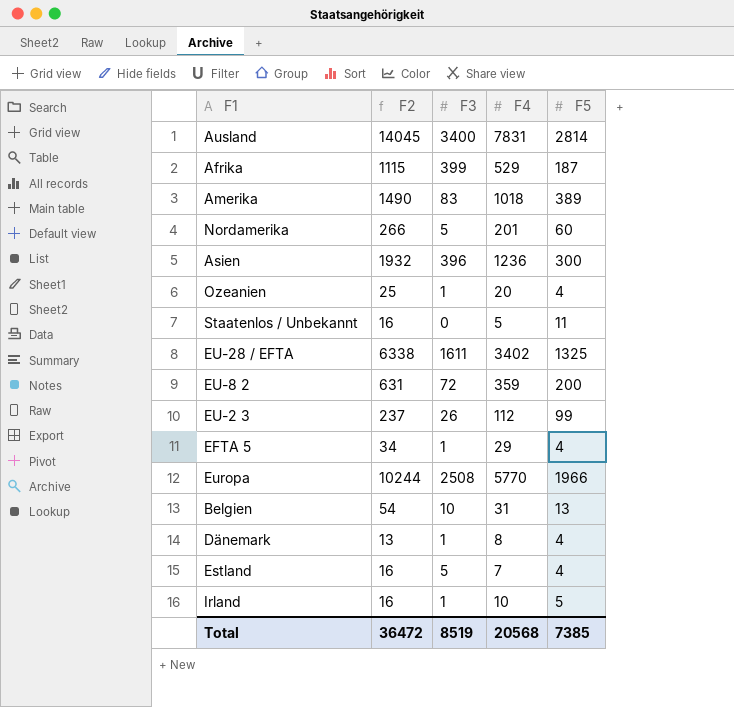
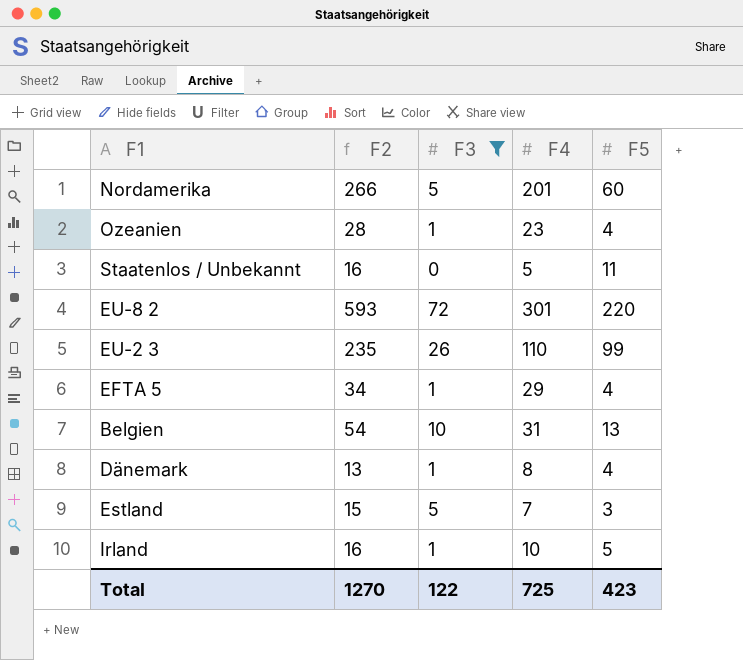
filter: none -> F3 <= 72
Ozeanien | F2: 25 -> 28
Ozeanien | F4: 20 -> 23
EU-8 2 | F2: 631 -> 593
EU-8 2 | F4: 359 -> 301
EU-8 2 | F5: 200 -> 220
EU-2 3 | F2: 237 -> 235
EU-2 3 | F4: 112 -> 110
Estland | F2: 16 -> 15
Estland | F5: 4 -> 3
Total | F2: 36472 -> 1270
Total | F3: 8519 -> 122
Total | F4: 20568 -> 725
Total | F5: 7385 -> 423

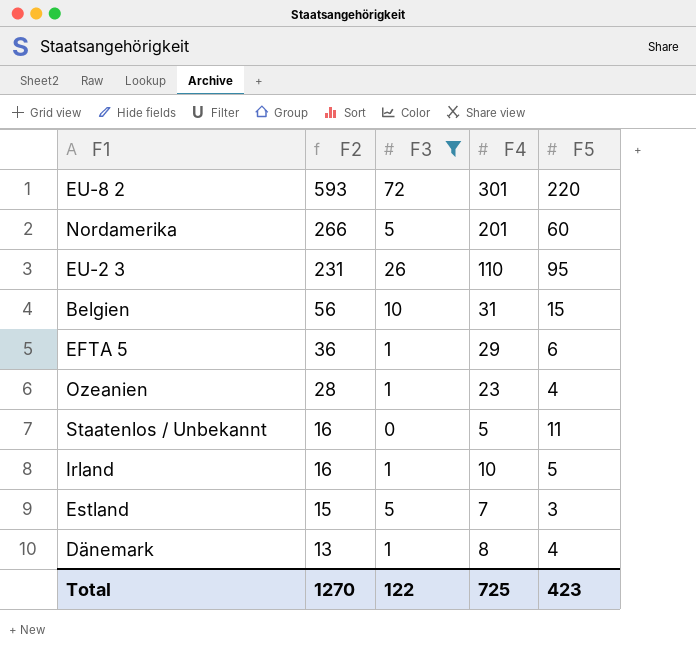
row order: none -> F2 descending
EU-2 3 | F2: 235 -> 231
EU-2 3 | F5: 99 -> 95
Belgien | F2: 54 -> 56
Belgien | F5: 13 -> 15
EFTA 5 | F2: 34 -> 36
EFTA 5 | F5: 4 -> 6

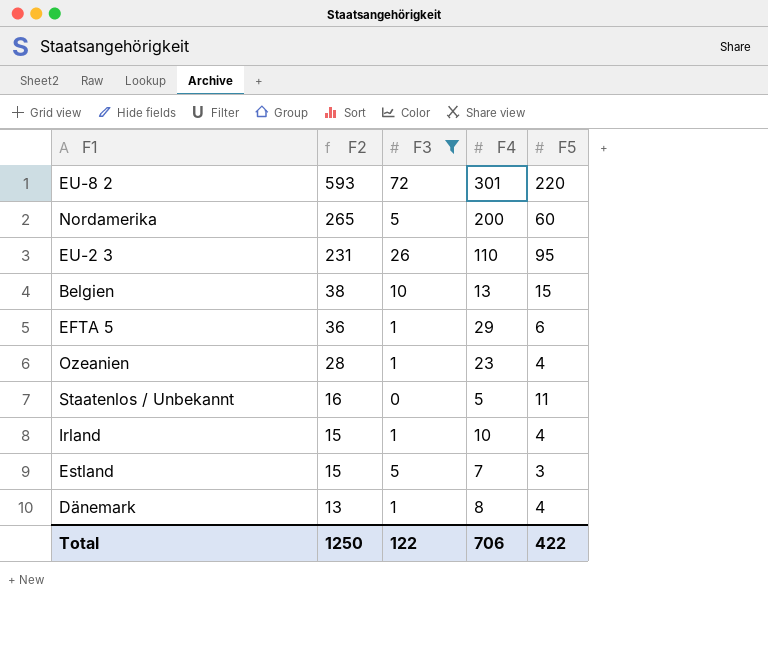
Nordamerika | F2: 266 -> 265
Nordamerika | F4: 201 -> 200
Belgien | F2: 56 -> 38
Belgien | F4: 31 -> 13
Irland | F2: 16 -> 15
Irland | F5: 5 -> 4
Total | F2: 1270 -> 1250
Total | F4: 725 -> 706
Total | F5: 423 -> 422

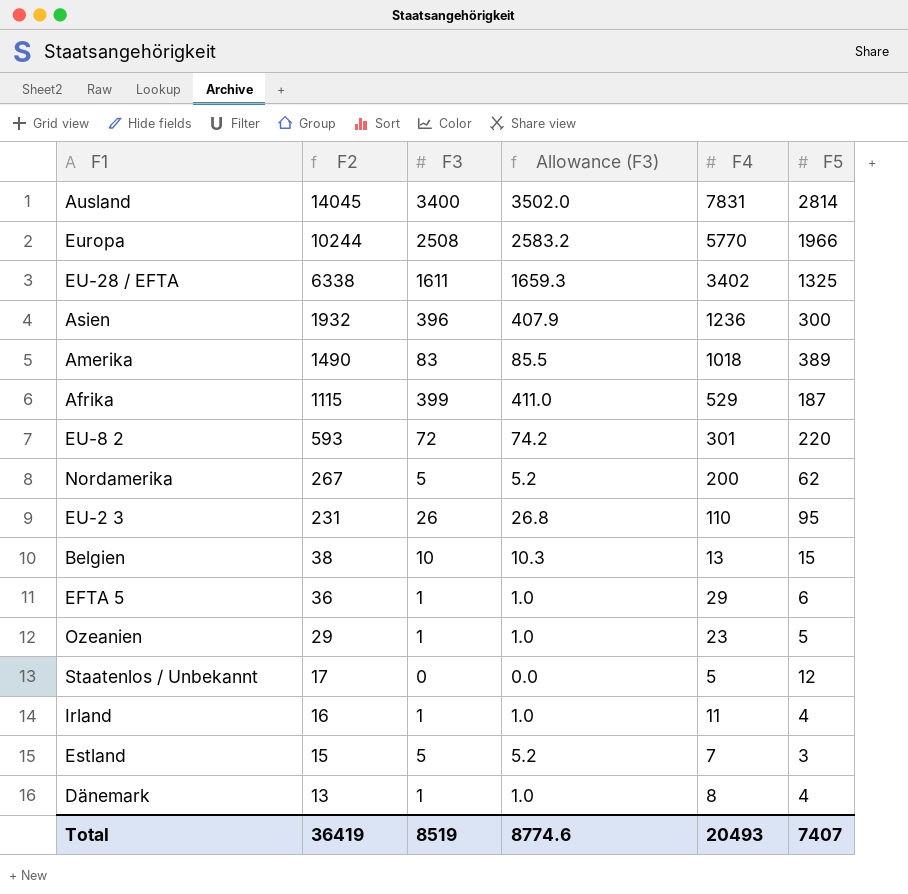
filter: F3 <= 72 -> none
column Allowance (F3) | formula: none -> [F3] * 1.03
Nordamerika | F2: 265 -> 267
Nordamerika | F5: 60 -> 62
Ozeanien | F2: 28 -> 29
Ozeanien | F5: 4 -> 5
Staatenlos / Unbekannt | F2: 16 -> 17
Staatenlos / Unbekannt | F5: 11 -> 12
Irland | F2: 15 -> 16
Irland | F4: 10 -> 11
Total | F2: 1250 -> 36419
Total | F3: 122 -> 8519
Total | F4: 706 -> 20493
Total | F5: 422 -> 7407

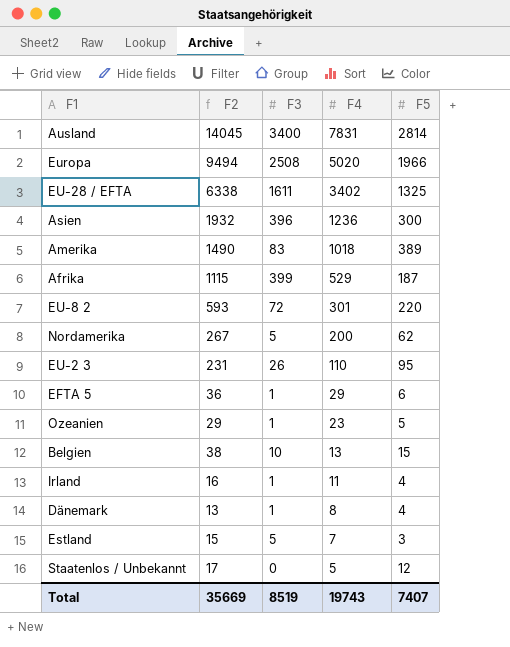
row order: F2 descending -> F4 descending
column Allowance (F3) | formula: [F3] * 1.03 -> none
Europa | F2: 10244 -> 9494
Europa | F4: 5770 -> 5020
Total | F2: 36419 -> 35669
Total | F4: 20493 -> 19743

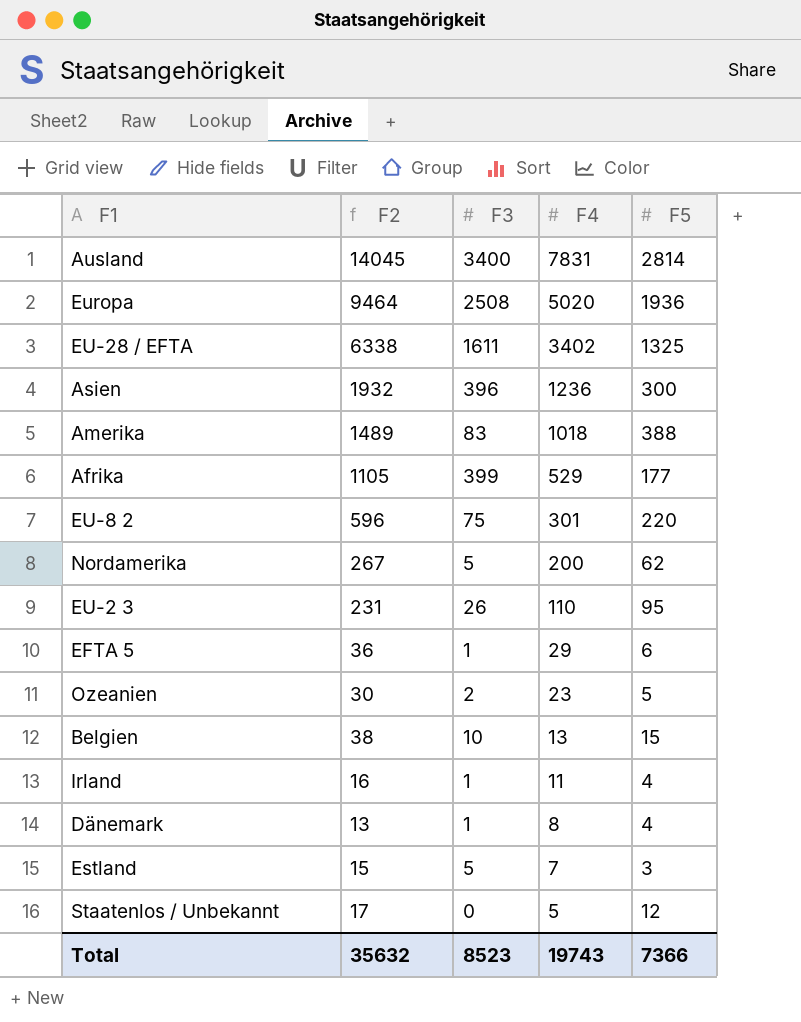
Europa | F2: 9494 -> 9464
Europa | F5: 1966 -> 1936
Amerika | F2: 1490 -> 1489
Amerika | F5: 389 -> 388
Afrika | F2: 1115 -> 1105
Afrika | F5: 187 -> 177
EU-8 2 | F2: 593 -> 596
EU-8 2 | F3: 72 -> 75
Ozeanien | F2: 29 -> 30
Ozeanien | F3: 1 -> 2
Total | F2: 35669 -> 35632
Total | F3: 8519 -> 8523
Total | F5: 7407 -> 7366

